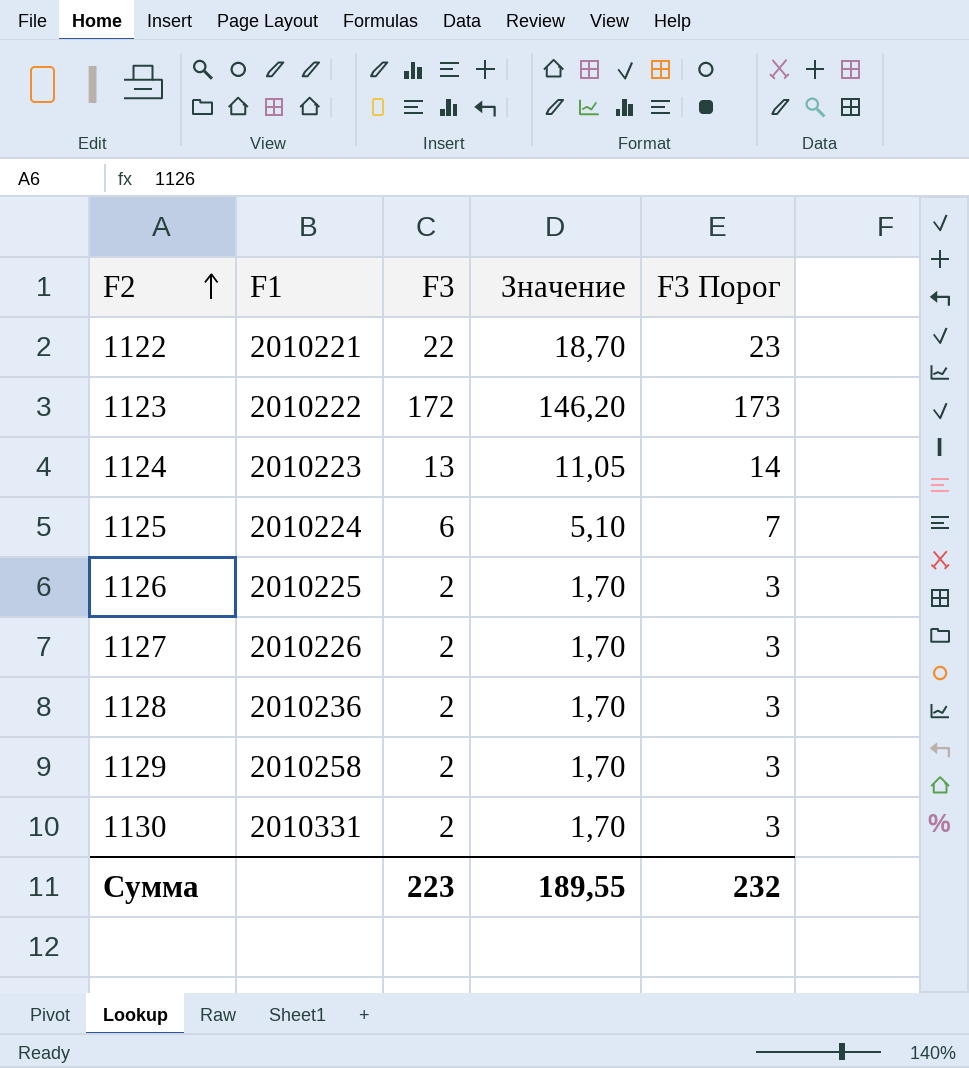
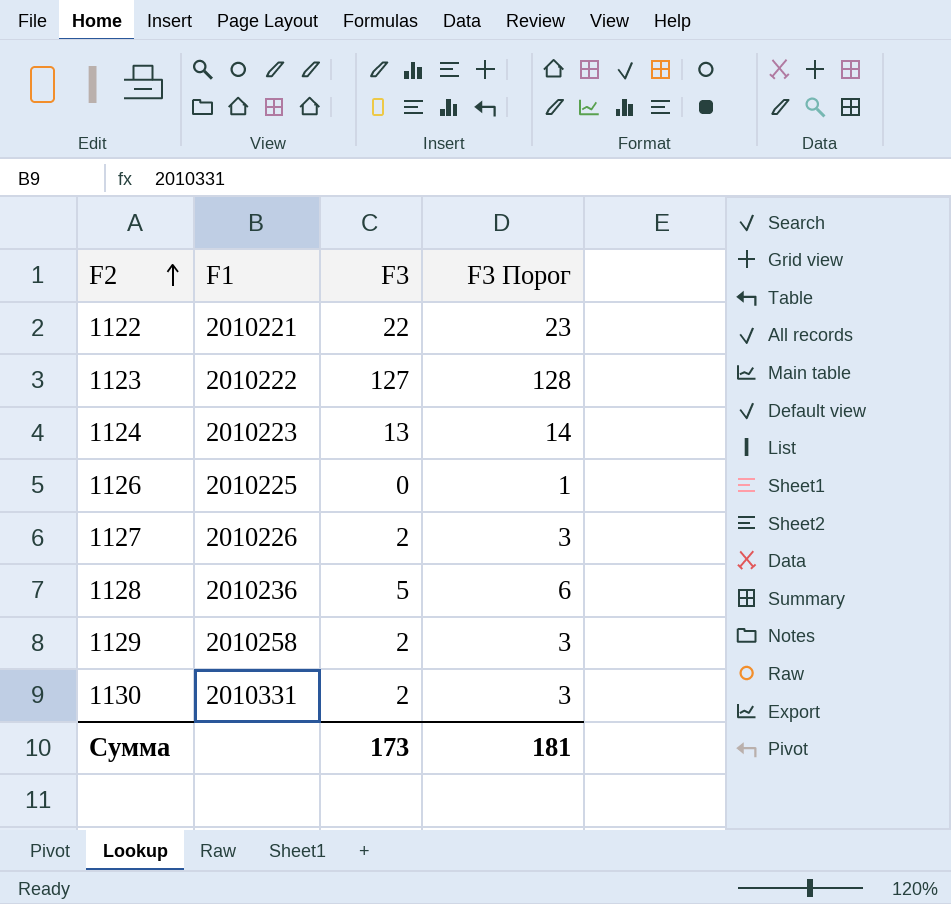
column Значение | formula: [F3] * 0,85 -> none
row 1125: 2010224 | 6 | 5,10 | 7 -> none
1123 | F3: 172 -> 127
1123 | F3 Порог: 173 -> 128
1126 | F3: 2 -> 0
1126 | F3 Порог: 3 -> 1
1128 | F3: 2 -> 5
1128 | F3 Порог: 3 -> 6
Сумма | F3: 223 -> 173
Сумма | F3 Порог: 232 -> 181

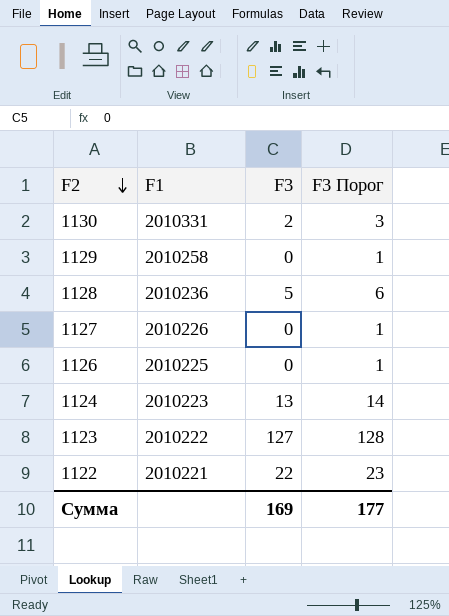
row order: F2 ascending -> F2 descending
1129 | F3: 2 -> 0
1129 | F3 Порог: 3 -> 1
1127 | F3: 2 -> 0
1127 | F3 Порог: 3 -> 1
Сумма | F3: 173 -> 169
Сумма | F3 Порог: 181 -> 177

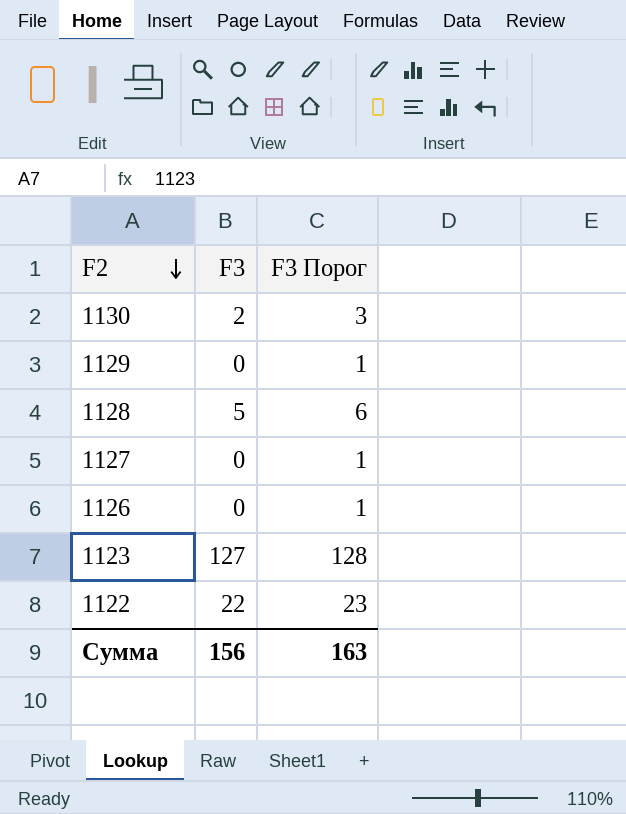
column F1 | position: 2 -> none
row 1124: 2010223 | 13 | 14 -> none
Сумма | F3: 169 -> 156
Сумма | F3 Порог: 177 -> 163

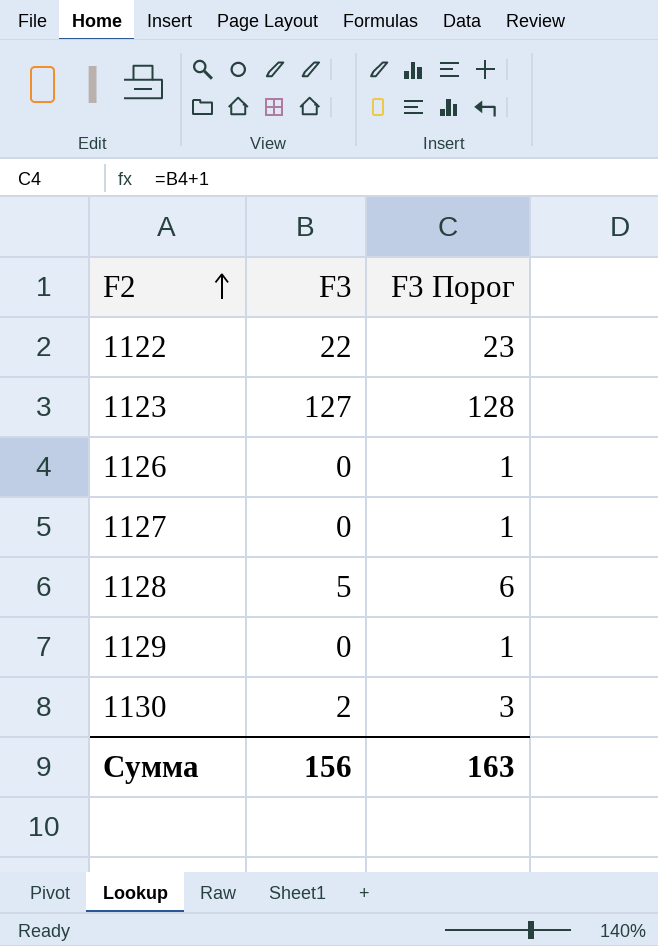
row order: F2 descending -> F2 ascending

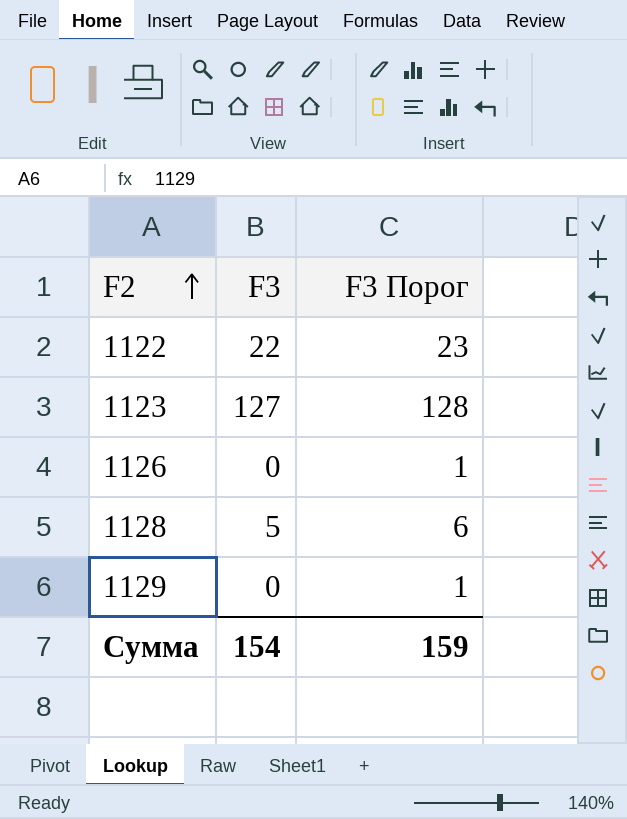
row 1127: 0 | 1 -> none
row 1130: 2 | 3 -> none
Сумма | F3: 156 -> 154
Сумма | F3 Порог: 163 -> 159

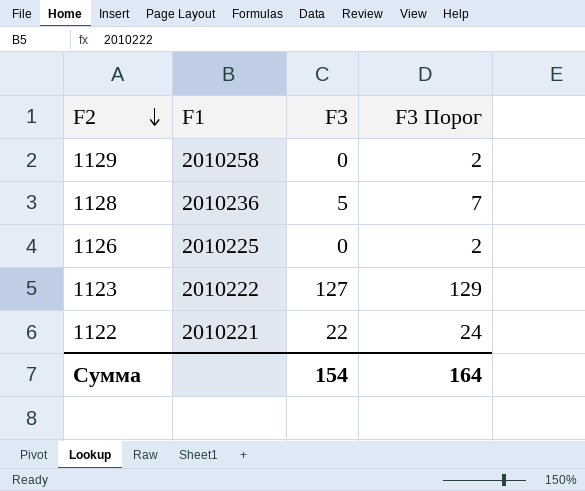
row order: F2 ascending -> F2 descending
column F1 | position: none -> 2
column F3 Порог | formula: [F3] + 1 -> [F3] + 2
Сумма | F3 Порог: 159 -> 164

